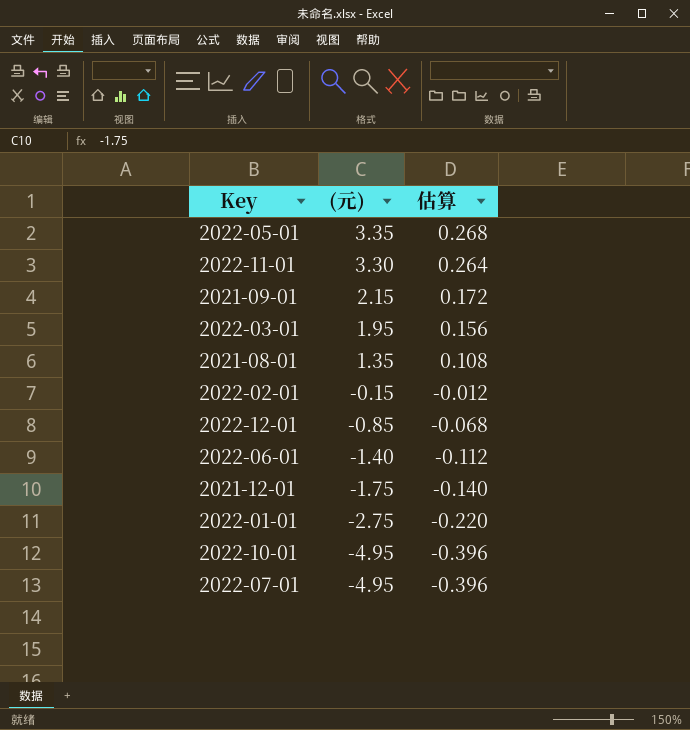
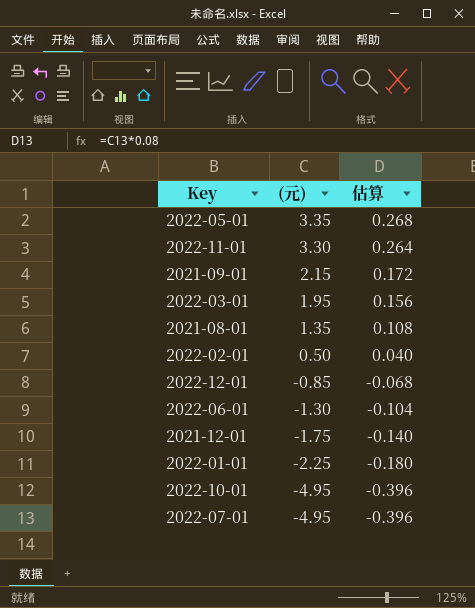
2022-02-01 | (元): -0.15 -> 0.50
2022-02-01 | 估算: -0.012 -> 0.040
2022-06-01 | (元): -1.40 -> -1.30
2022-06-01 | 估算: -0.112 -> -0.104
2022-01-01 | (元): -2.75 -> -2.25
2022-01-01 | 估算: -0.220 -> -0.180

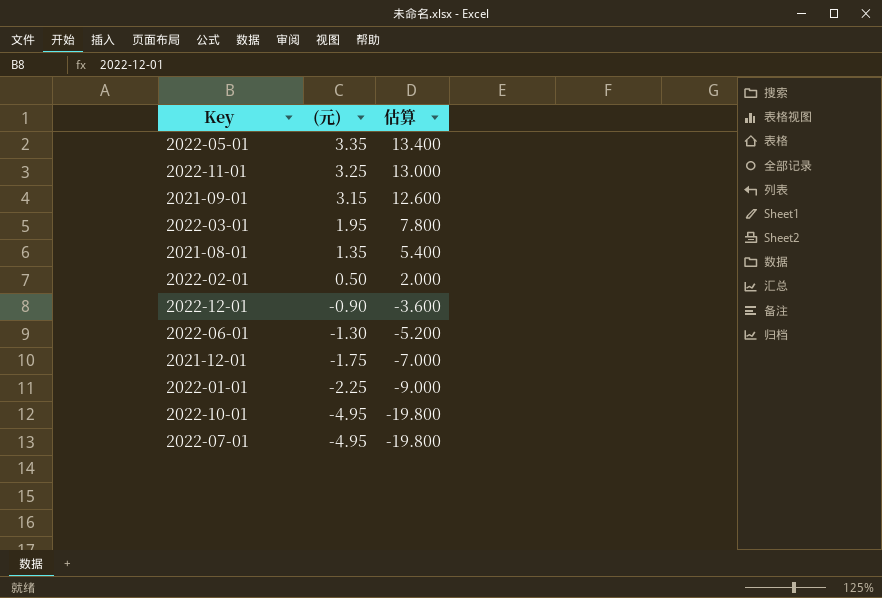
column 估算 | formula: [(元)] * 0.08 -> [(元)] * 4
2022-11-01 | (元): 3.30 -> 3.25
2021-09-01 | (元): 2.15 -> 3.15
2022-12-01 | (元): -0.85 -> -0.90

